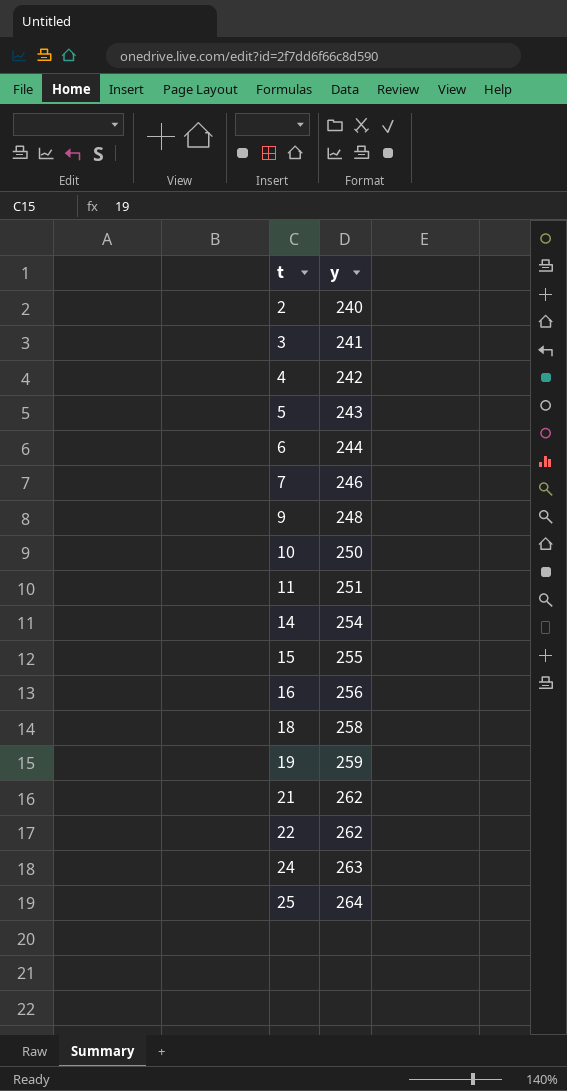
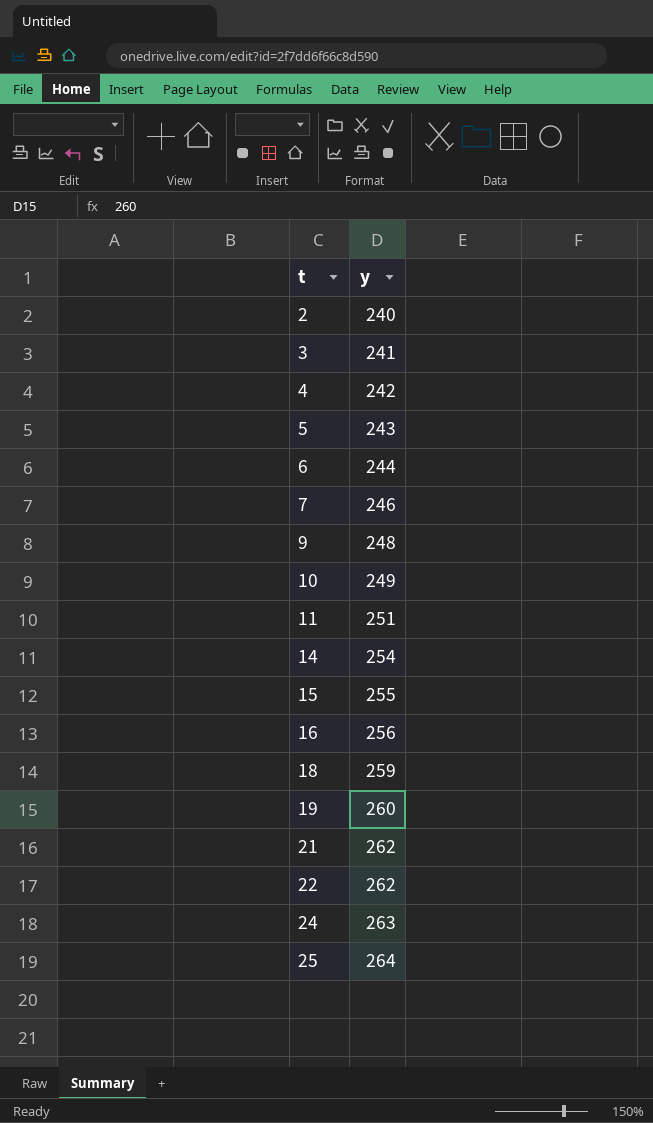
10 | y: 250 -> 249
18 | y: 258 -> 259
19 | y: 259 -> 260

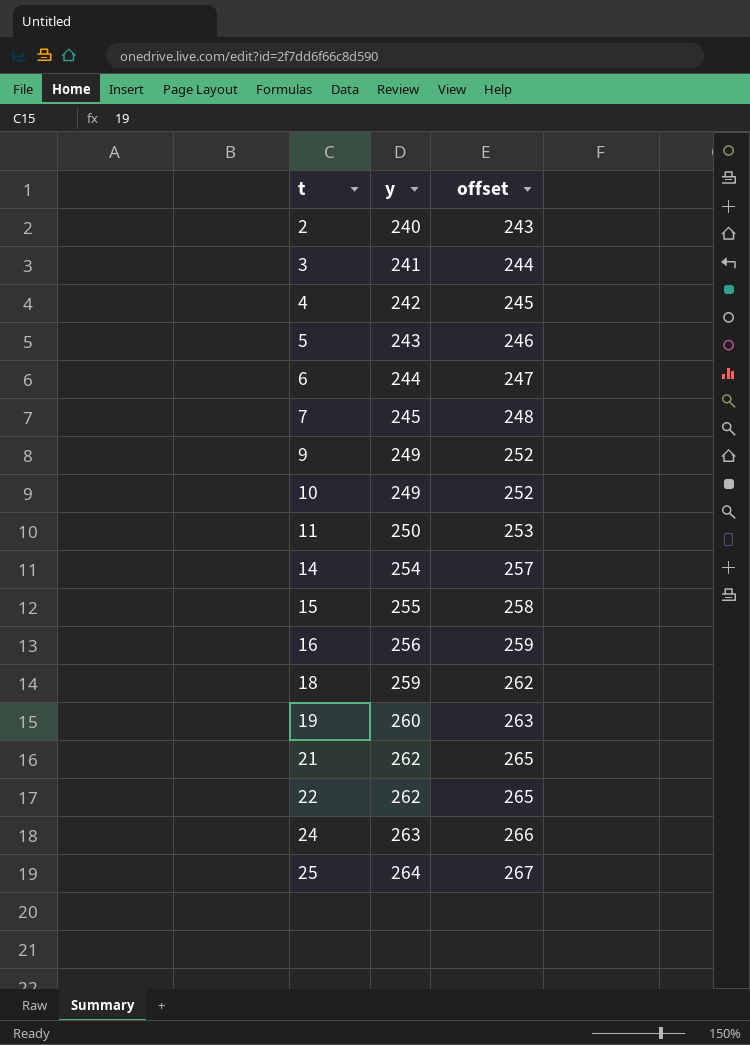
column offset | formula: none -> [y] + 3
7 | y: 246 -> 245
9 | y: 248 -> 249
11 | y: 251 -> 250

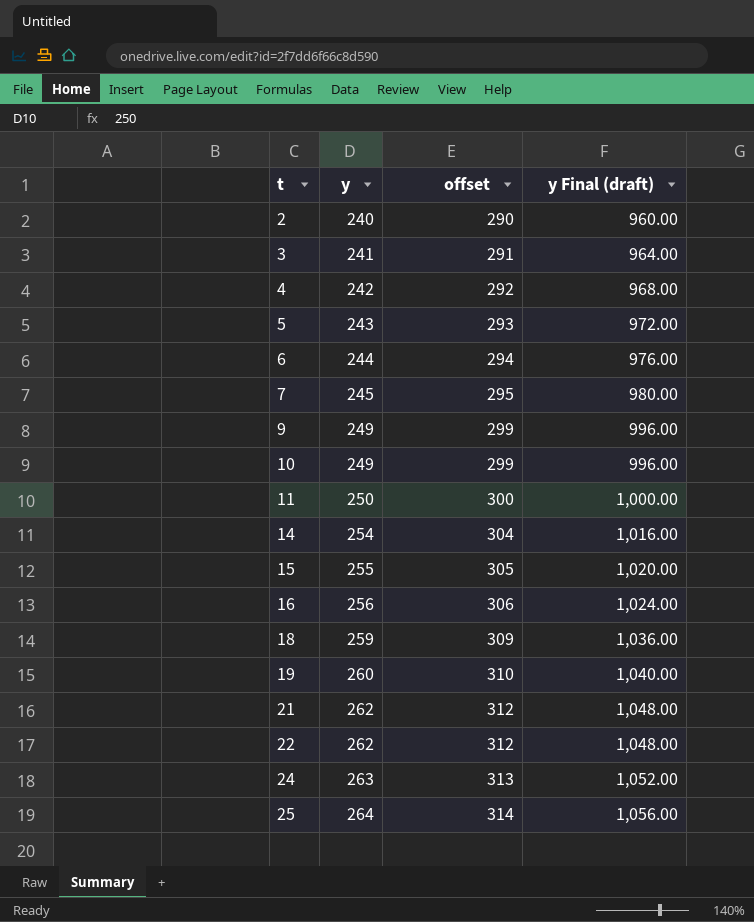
column offset | formula: [y] + 3 -> [y] + 50
column y Final (draft) | formula: none -> [y] * 4

